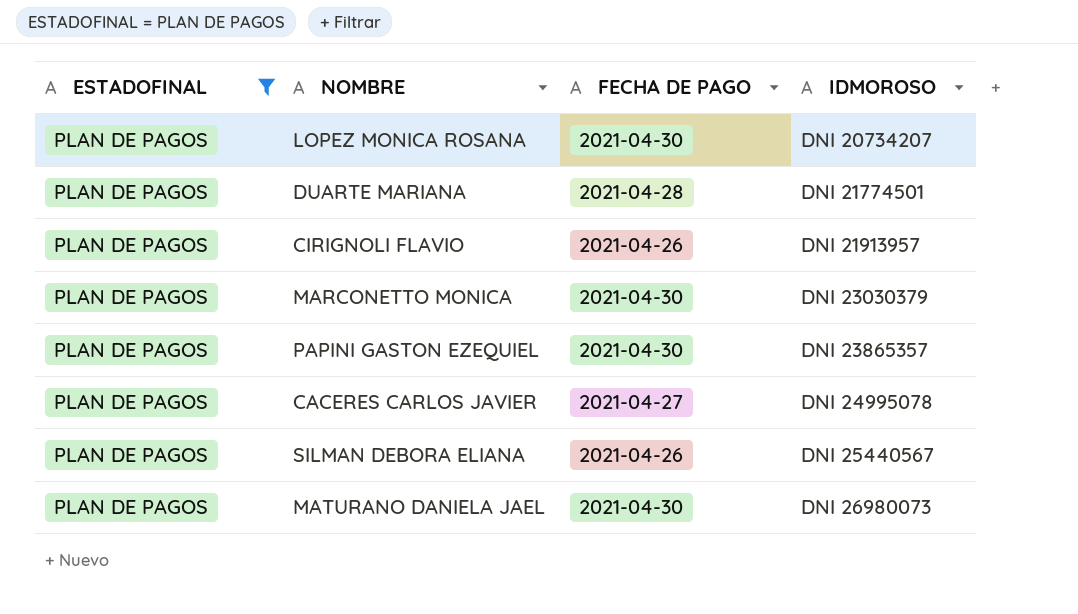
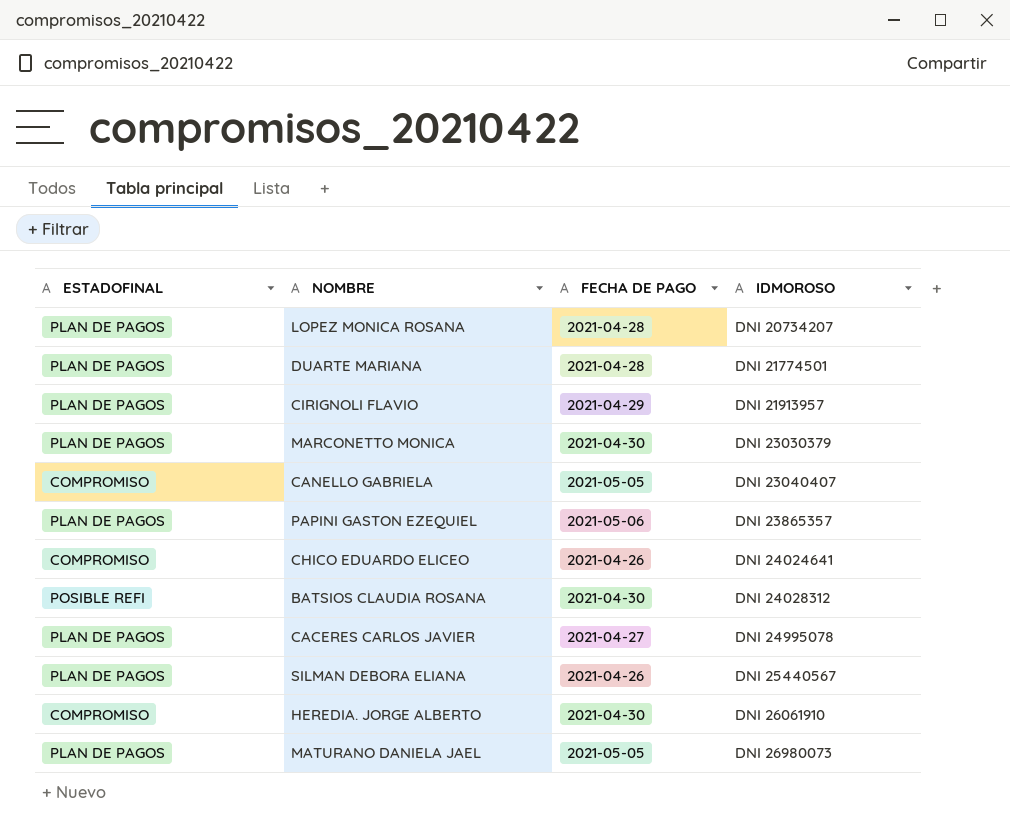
filter: ESTADOFINAL = PLAN DE PAGOS -> none
LOPEZ MONICA ROSANA | FECHA DE PAGO: 2021-04-30 -> 2021-04-28
CIRIGNOLI FLAVIO | FECHA DE PAGO: 2021-04-26 -> 2021-04-29
PAPINI GASTON EZEQUIEL | FECHA DE PAGO: 2021-04-30 -> 2021-05-06
MATURANO DANIELA JAEL | FECHA DE PAGO: 2021-04-30 -> 2021-05-05

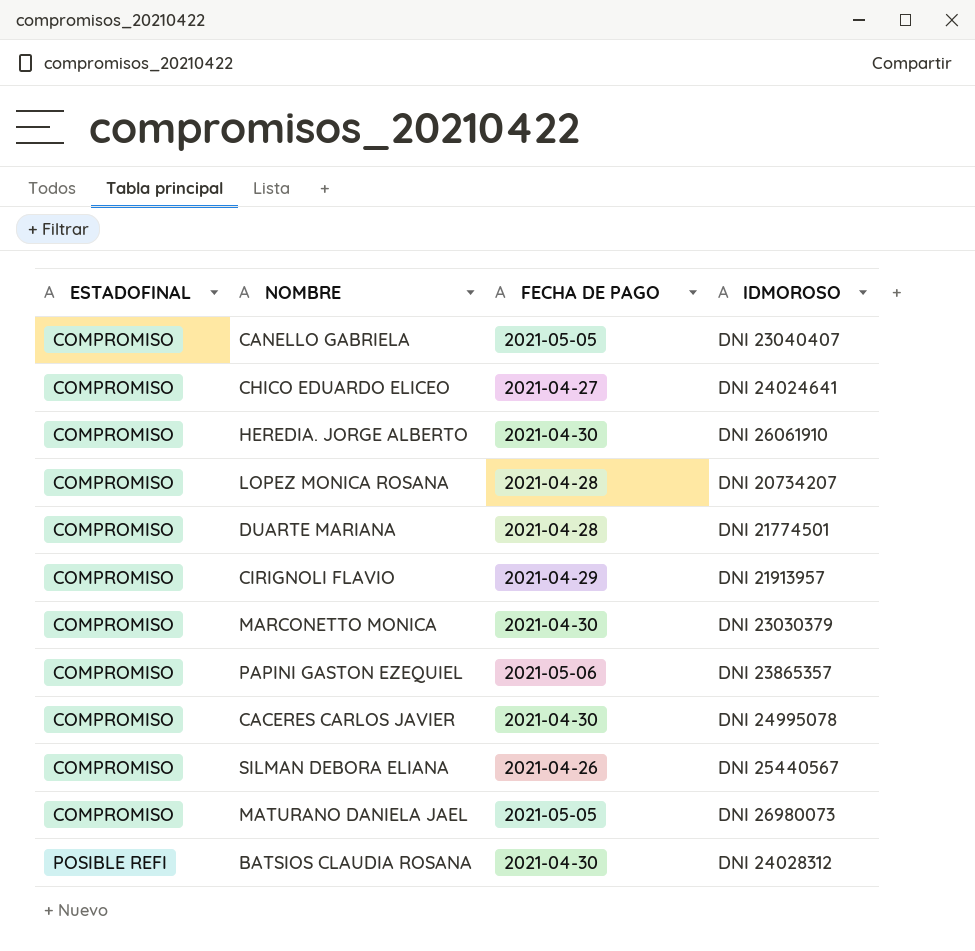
row order: IDMOROSO ascending -> ESTADOFINAL ascending
CHICO EDUARDO ELICEO | FECHA DE PAGO: 2021-04-26 -> 2021-04-27
LOPEZ MONICA ROSANA | ESTADOFINAL: PLAN DE PAGOS -> COMPROMISO
DUARTE MARIANA | ESTADOFINAL: PLAN DE PAGOS -> COMPROMISO
CIRIGNOLI FLAVIO | ESTADOFINAL: PLAN DE PAGOS -> COMPROMISO
MARCONETTO MONICA | ESTADOFINAL: PLAN DE PAGOS -> COMPROMISO
PAPINI GASTON EZEQUIEL | ESTADOFINAL: PLAN DE PAGOS -> COMPROMISO
CACERES CARLOS JAVIER | ESTADOFINAL: PLAN DE PAGOS -> COMPROMISO
CACERES CARLOS JAVIER | FECHA DE PAGO: 2021-04-27 -> 2021-04-30
SILMAN DEBORA ELIANA | ESTADOFINAL: PLAN DE PAGOS -> COMPROMISO
MATURANO DANIELA JAEL | ESTADOFINAL: PLAN DE PAGOS -> COMPROMISO

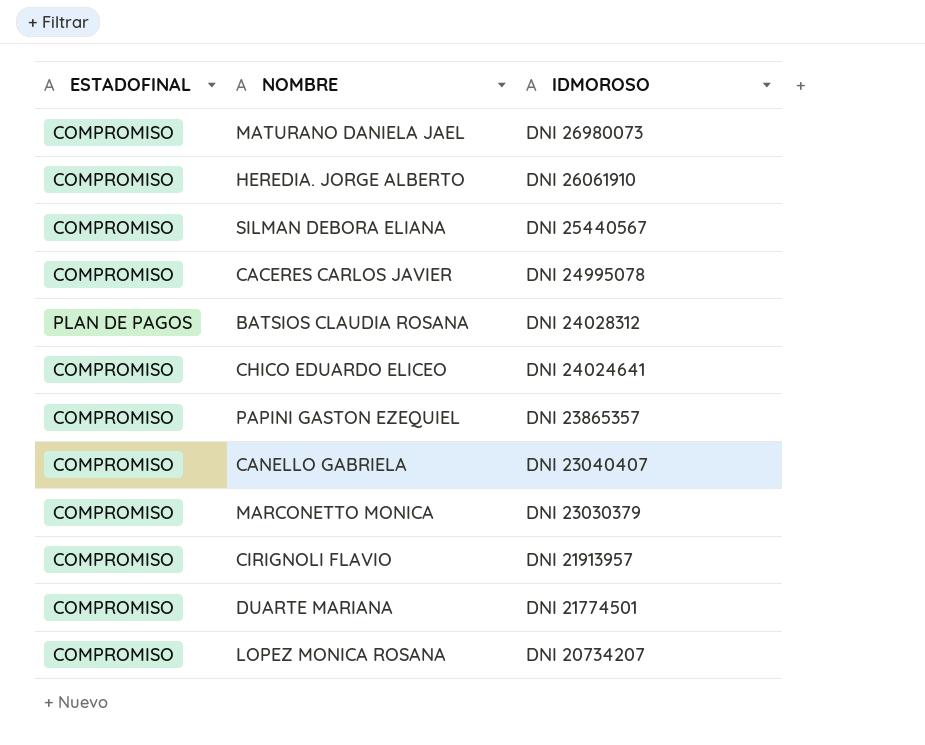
row order: ESTADOFINAL ascending -> IDMOROSO descending
column FECHA DE PAGO | position: 3 -> none
BATSIOS CLAUDIA ROSANA | ESTADOFINAL: POSIBLE REFI -> PLAN DE PAGOS

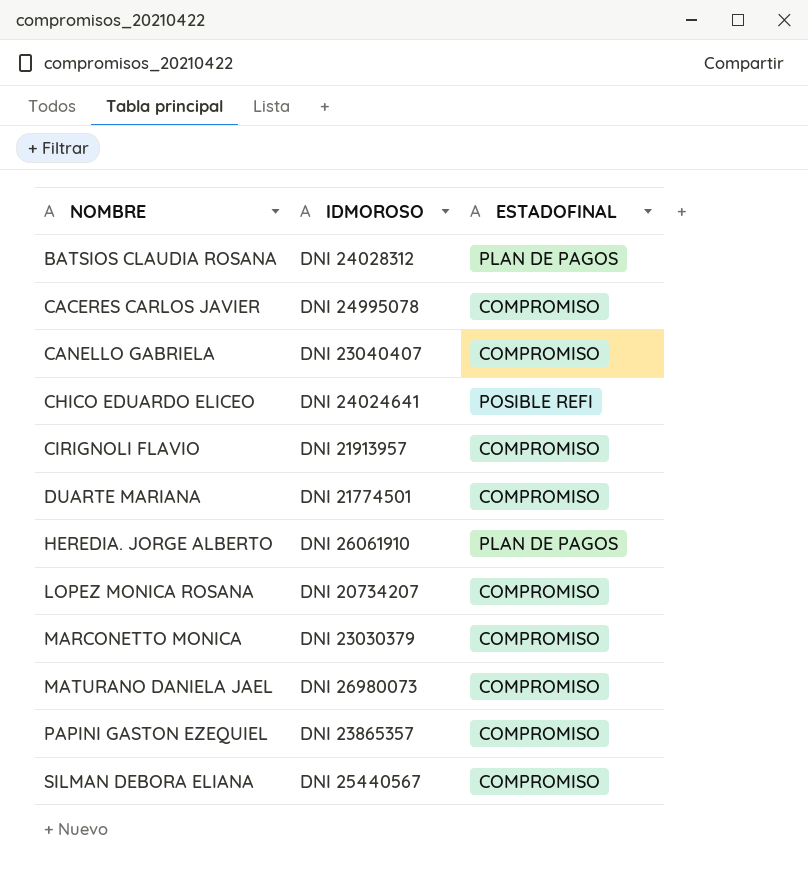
row order: IDMOROSO descending -> NOMBRE ascending
column ESTADOFINAL | position: 1 -> 3
CHICO EDUARDO ELICEO | ESTADOFINAL: COMPROMISO -> POSIBLE REFI
HEREDIA. JORGE ALBERTO | ESTADOFINAL: COMPROMISO -> PLAN DE PAGOS

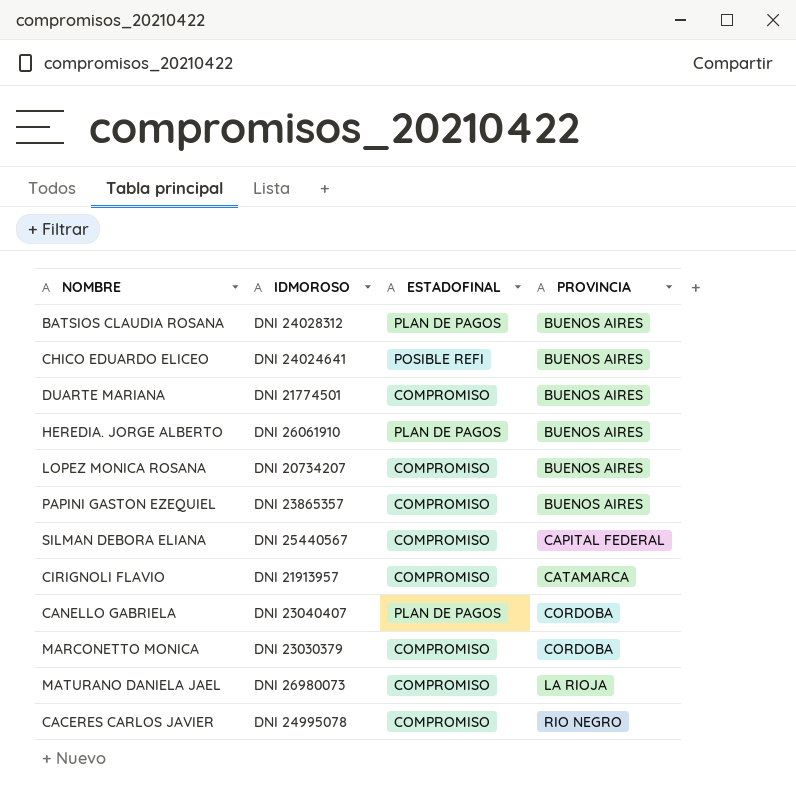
row order: NOMBRE ascending -> PROVINCIA ascending
column PROVINCIA | position: none -> 4
CANELLO GABRIELA | ESTADOFINAL: COMPROMISO -> PLAN DE PAGOS

